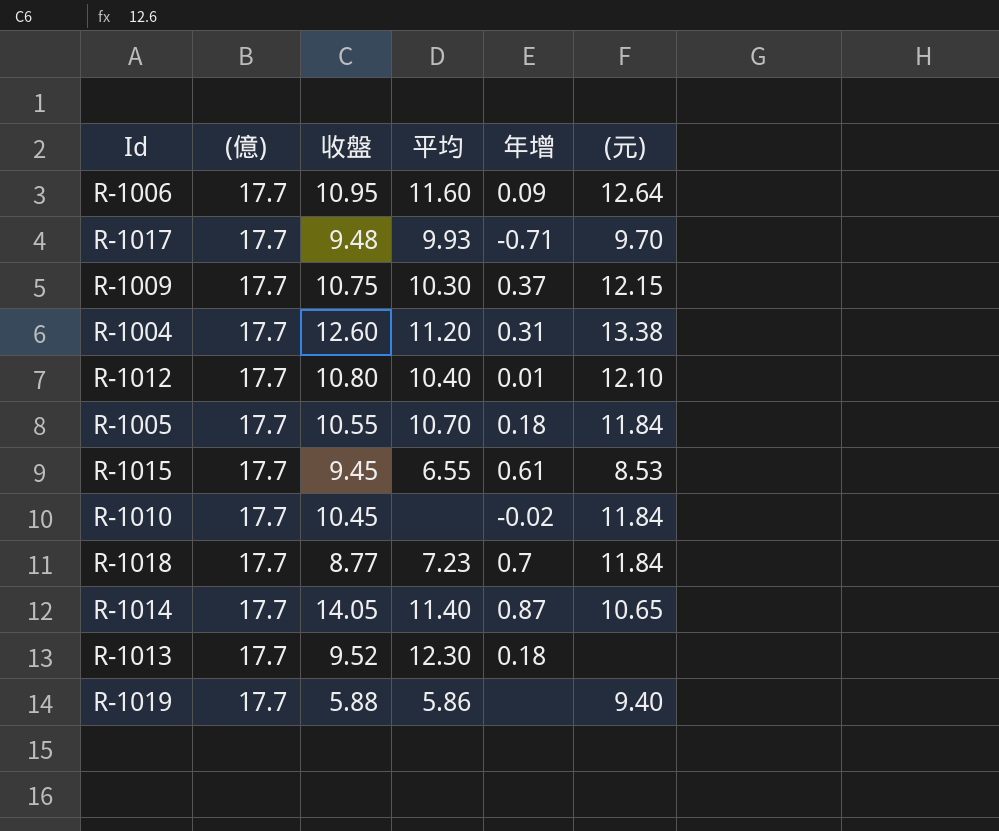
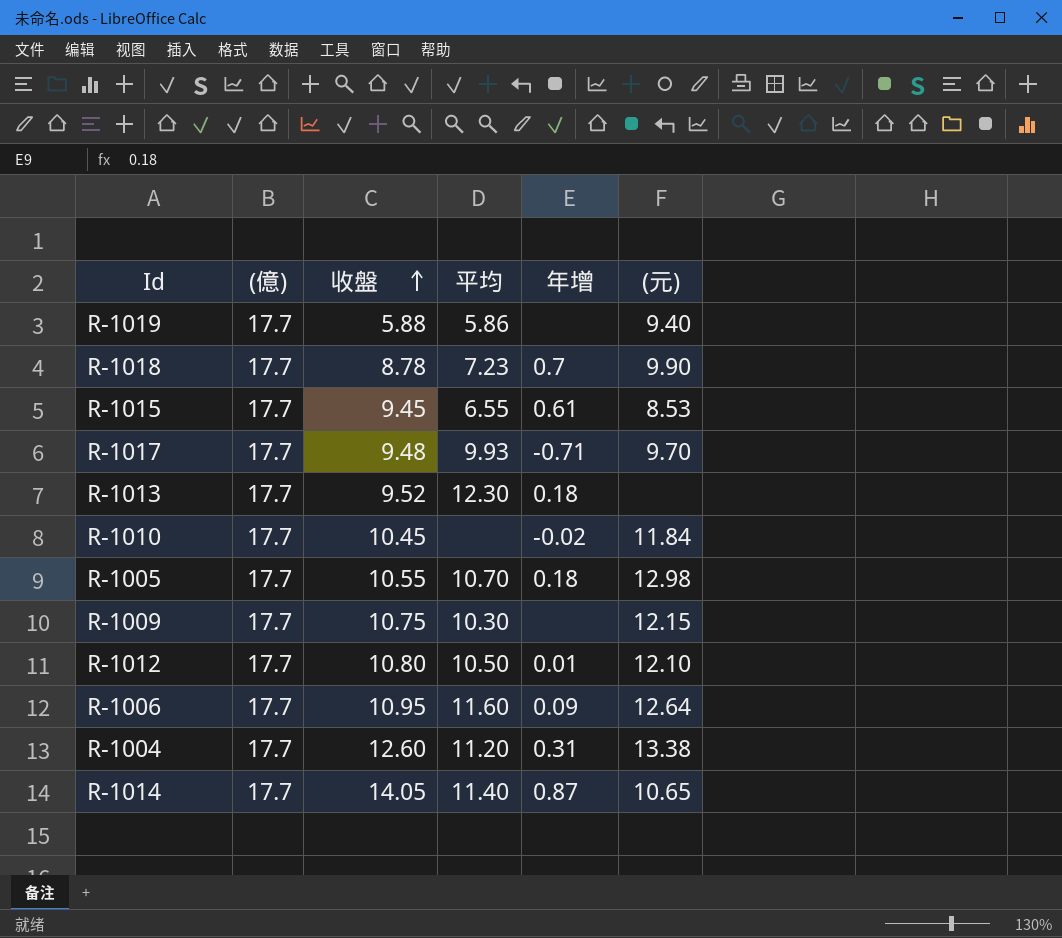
row order: none -> 收盤 ascending
R-1018 | 收盤: 8.77 -> 8.78
R-1018 | (元): 11.84 -> 9.90
R-1005 | (元): 11.84 -> 12.98
R-1009 | 年增: 0.37 -> none
R-1012 | 平均: 10.40 -> 10.50

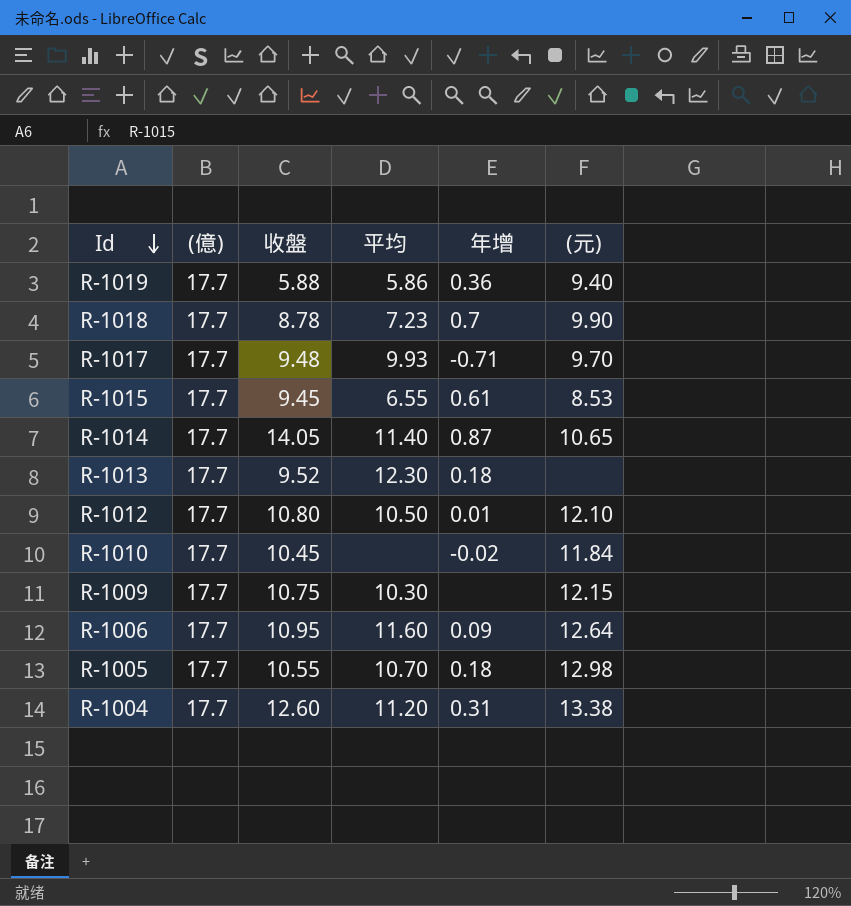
row order: 收盤 ascending -> Id descending
R-1019 | 年增: none -> 0.36

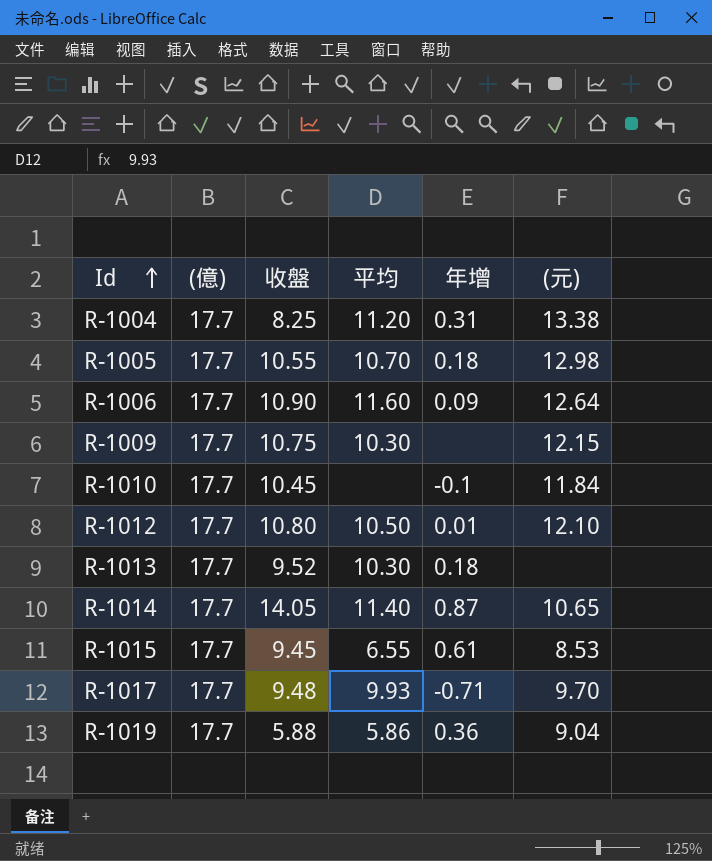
row order: Id descending -> Id ascending
row R-1018: 17.7 | 8.78 | 7.23 | 0.7 | 9.90 -> none
R-1004 | 收盤: 12.60 -> 8.25
R-1006 | 收盤: 10.95 -> 10.90
R-1010 | 年增: -0.02 -> -0.1
R-1013 | 平均: 12.30 -> 10.30
R-1019 | (元): 9.40 -> 9.04

